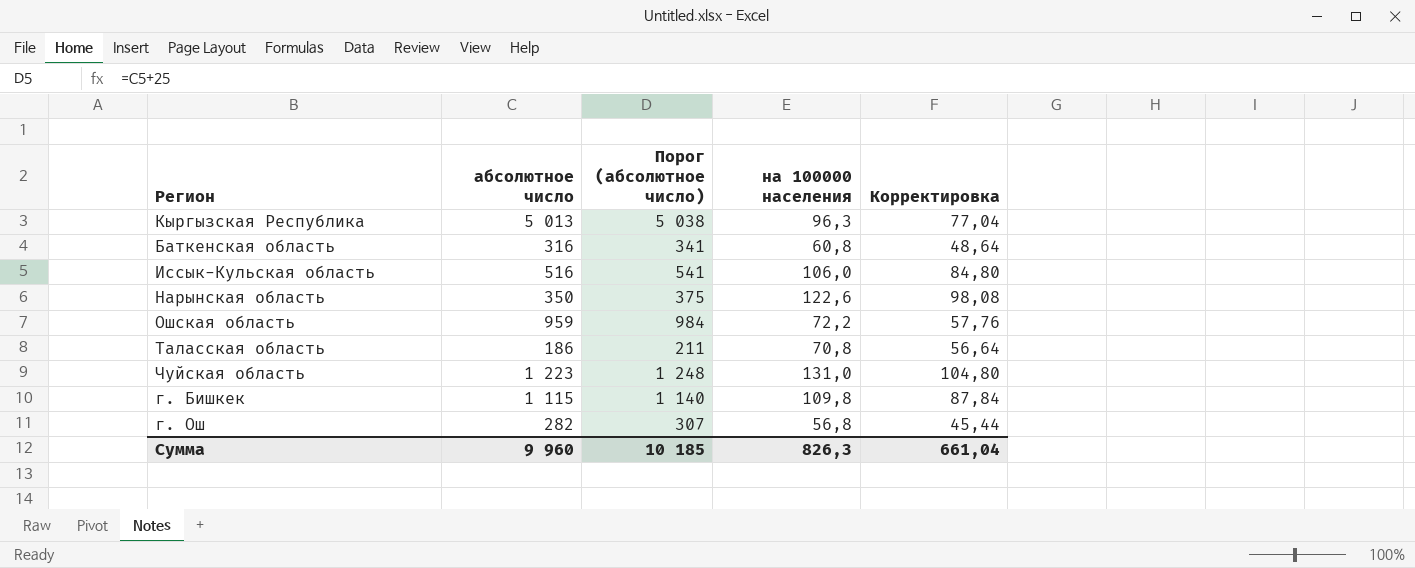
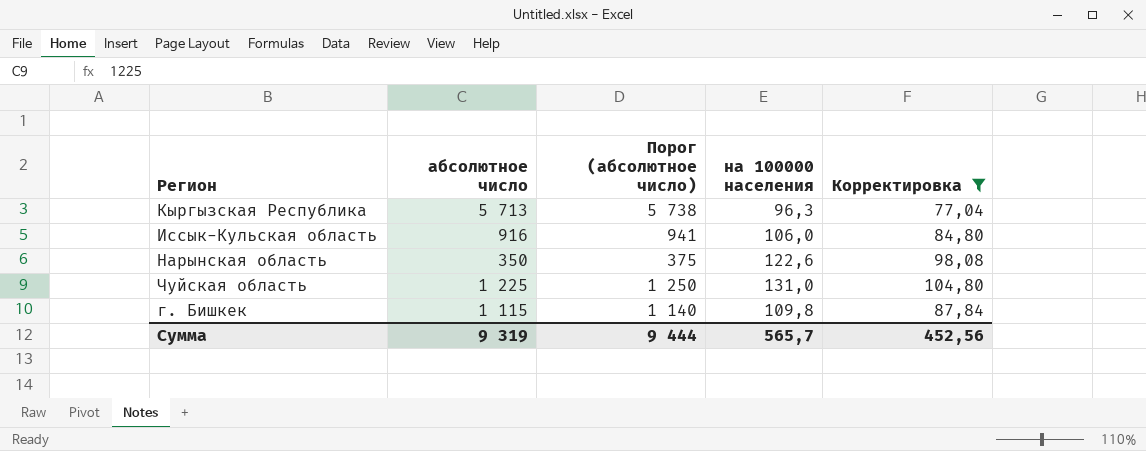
filter: none -> Корректировка >= 77,04
Кыргызская Республика | абсолютное число: 5 013 -> 5 713
Кыргызская Республика | Порог (абсолютное число): 5 038 -> 5 738
Иссык-Кульская область | абсолютное число: 516 -> 916
Иссык-Кульская область | Порог (абсолютное число): 541 -> 941
Чуйская область | абсолютное число: 1 223 -> 1 225
Чуйская область | Порог (абсолютное число): 1 248 -> 1 250
Сумма | абсолютное число: 9 960 -> 9 319
Сумма | Порог (абсолютное число): 10 185 -> 9 444
Сумма | на 100000 населения: 826,3 -> 565,7
Сумма | Корректировка: 661,04 -> 452,56

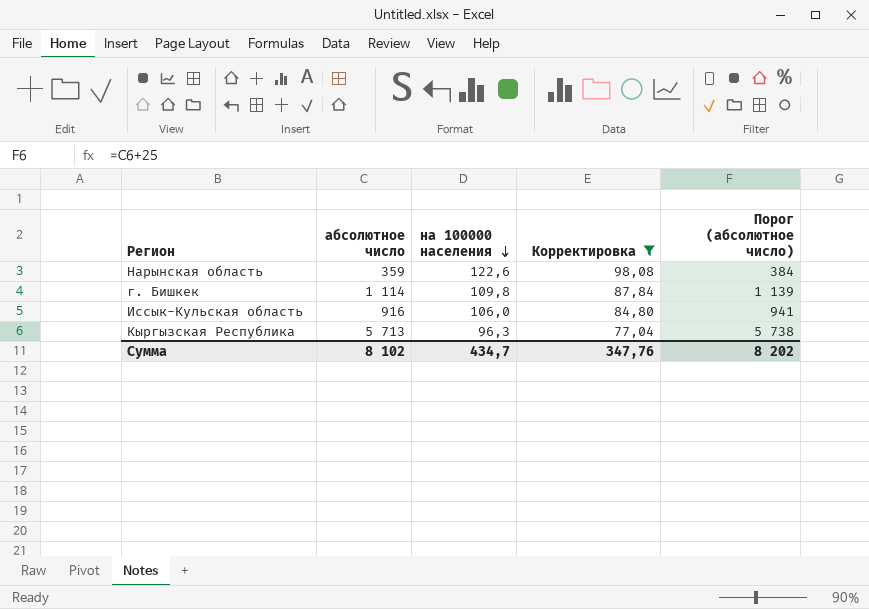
row order: none -> на 100000 населения descending
column Порог (абсолютное число) | position: 3 -> 5
row Чуйская область: 1 225 | 1 250 | 131,0 | 104,80 -> none
Нарынская область | абсолютное число: 350 -> 359
Нарынская область | Порог (абсолютное число): 375 -> 384
г. Бишкек | абсолютное число: 1 115 -> 1 114
г. Бишкек | Порог (абсолютное число): 1 140 -> 1 139
Сумма | абсолютное число: 9 319 -> 8 102
Сумма | на 100000 населения: 565,7 -> 434,7
Сумма | Корректировка: 452,56 -> 347,76
Сумма | Порог (абсолютное число): 9 444 -> 8 202

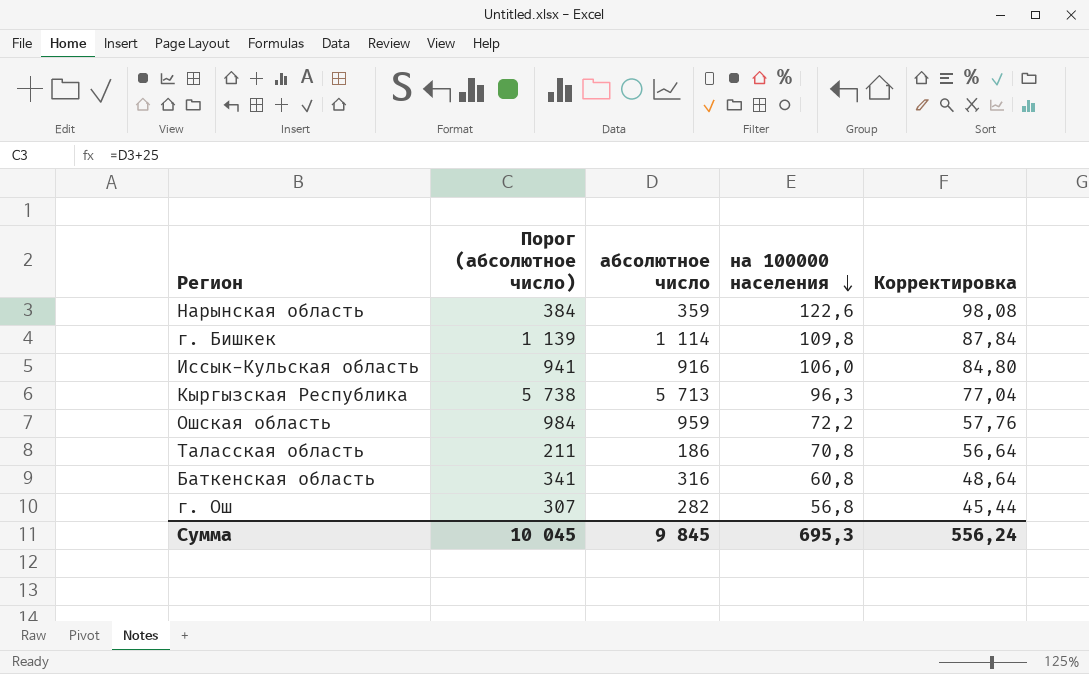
filter: Корректировка >= 77,04 -> none
column Порог (абсолютное число) | position: 5 -> 2
Сумма | Порог (абсолютное число): 8 202 -> 10 045
Сумма | абсолютное число: 8 102 -> 9 845
Сумма | на 100000 населения: 434,7 -> 695,3
Сумма | Корректировка: 347,76 -> 556,24

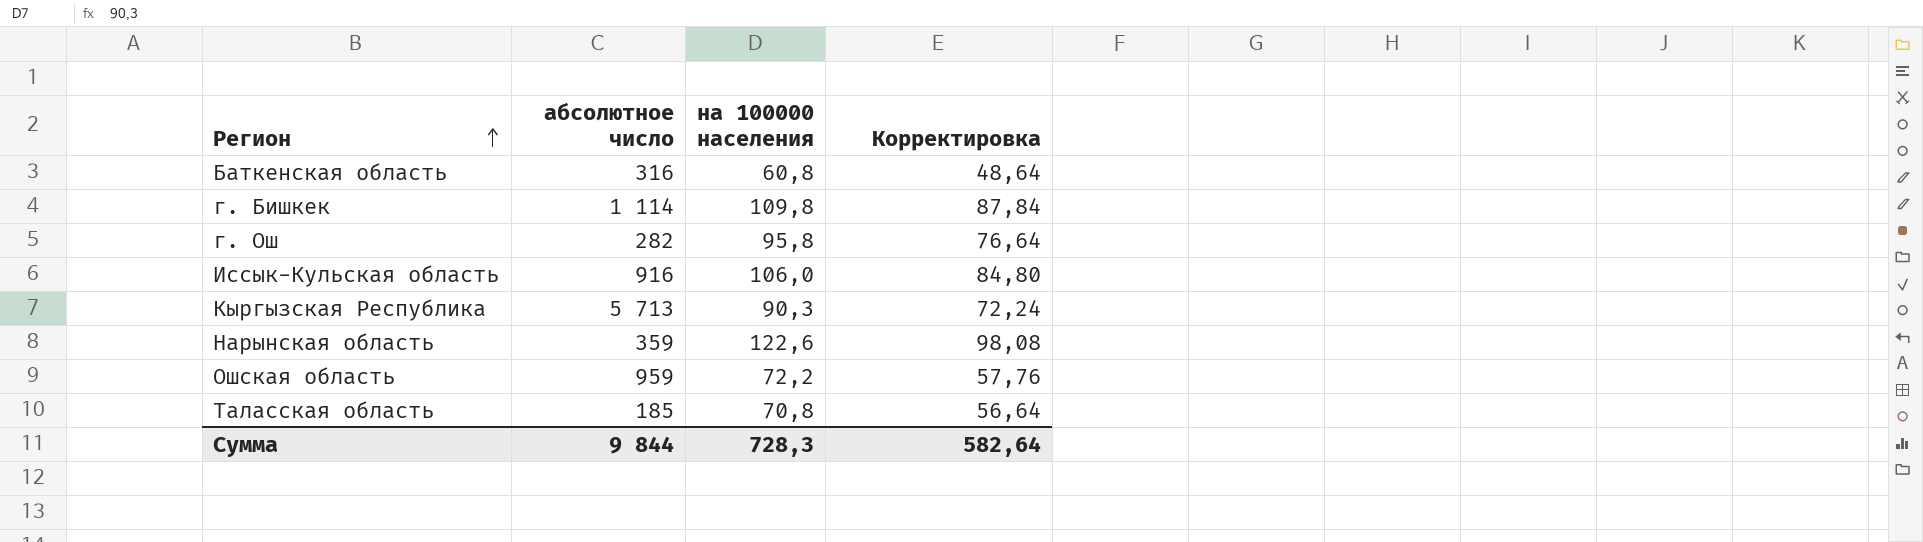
row order: на 100000 населения descending -> Регион ascending
column Порог (абсолютное число) | formula: [абсолютное число] + 25 -> none
г. Ош | на 100000 населения: 56,8 -> 95,8
г. Ош | Корректировка: 45,44 -> 76,64
Кыргызская Республика | на 100000 населения: 96,3 -> 90,3
Кыргызская Республика | Корректировка: 77,04 -> 72,24
Таласская область | абсолютное число: 186 -> 185
Сумма | абсолютное число: 9 845 -> 9 844
Сумма | на 100000 населения: 695,3 -> 728,3
Сумма | Корректировка: 556,24 -> 582,64

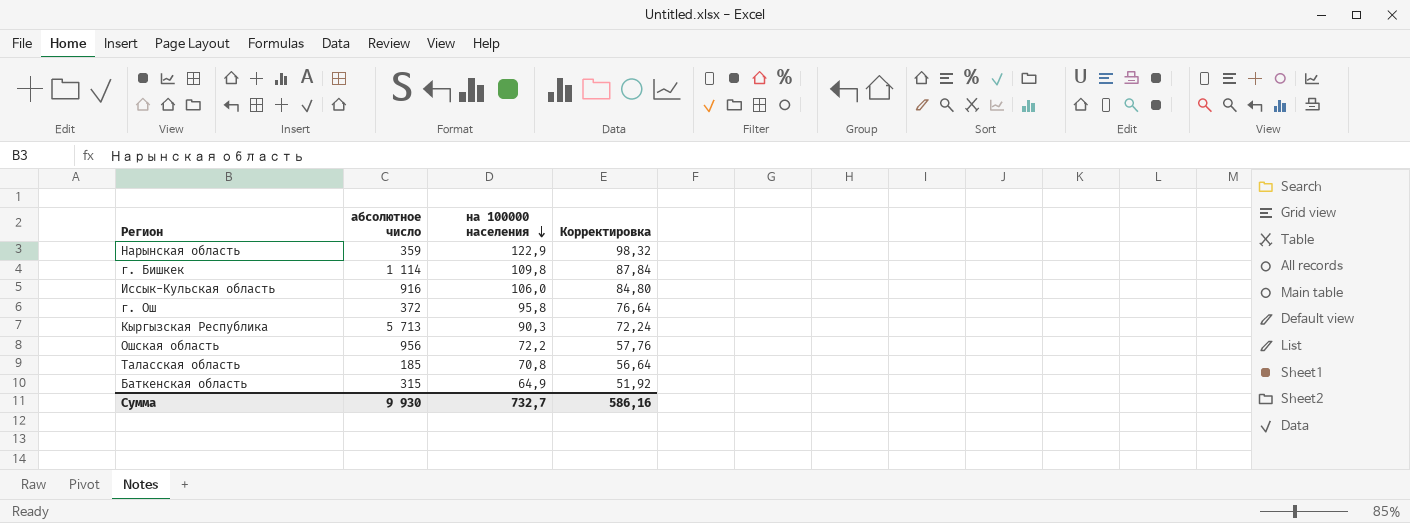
row order: Регион ascending -> на 100000 населения descending
Нарынская область | на 100000 населения: 122,6 -> 122,9
Нарынская область | Корректировка: 98,08 -> 98,32
г. Ош | абсолютное число: 282 -> 372
Ошская область | абсолютное число: 959 -> 956
Баткенская область | абсолютное число: 316 -> 315
Баткенская область | на 100000 населения: 60,8 -> 64,9
Баткенская область | Корректировка: 48,64 -> 51,92
Сумма | абсолютное число: 9 844 -> 9 930
Сумма | на 100000 населения: 728,3 -> 732,7
Сумма | Корректировка: 582,64 -> 586,16

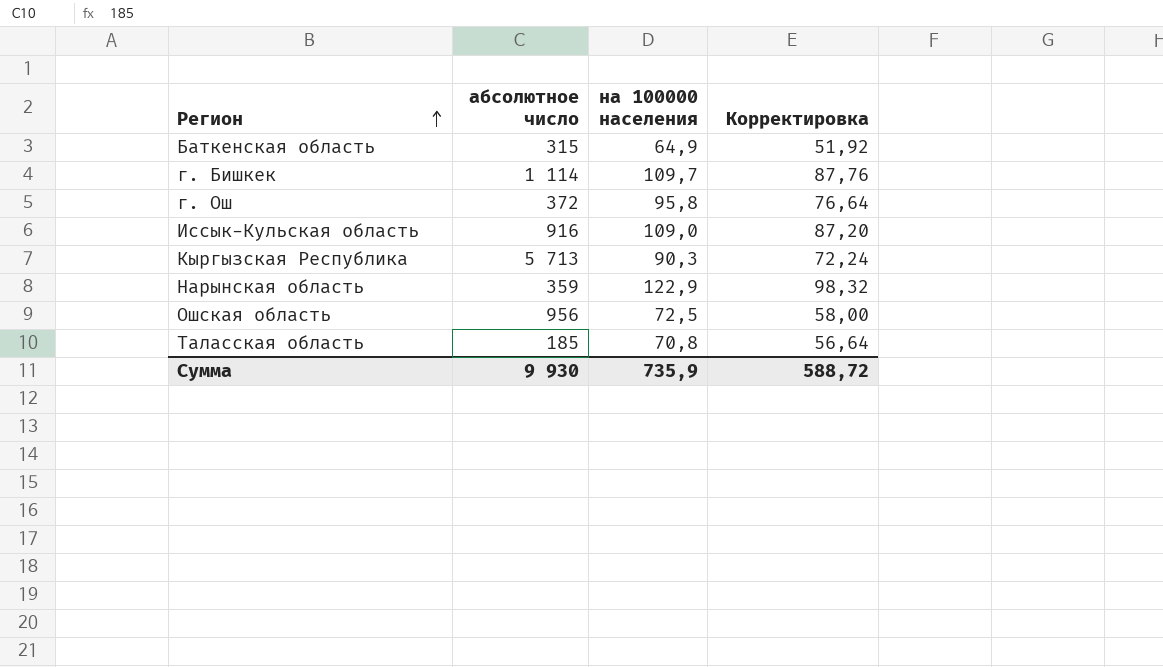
row order: на 100000 населения descending -> Регион ascending
г. Бишкек | на 100000 населения: 109,8 -> 109,7
г. Бишкек | Корректировка: 87,84 -> 87,76
Иссык-Кульская область | на 100000 населения: 106,0 -> 109,0
Иссык-Кульская область | Корректировка: 84,80 -> 87,20
Ошская область | на 100000 населения: 72,2 -> 72,5
Ошская область | Корректировка: 57,76 -> 58,00
Сумма | на 100000 населения: 732,7 -> 735,9
Сумма | Корректировка: 586,16 -> 588,72

